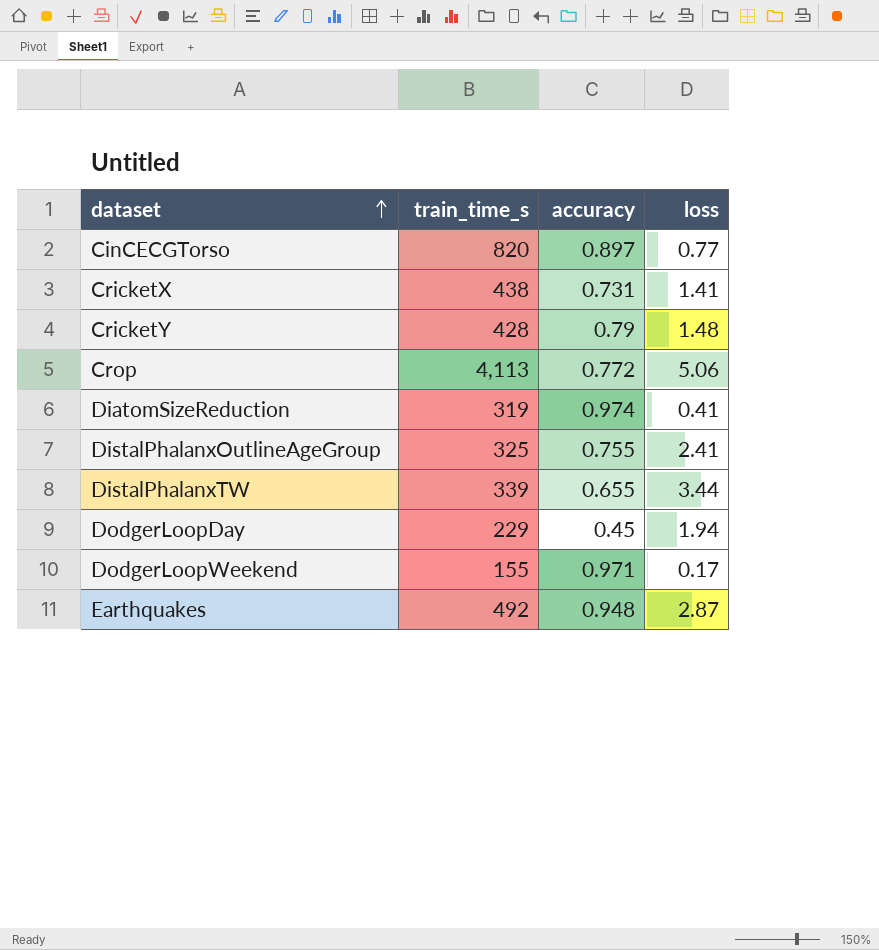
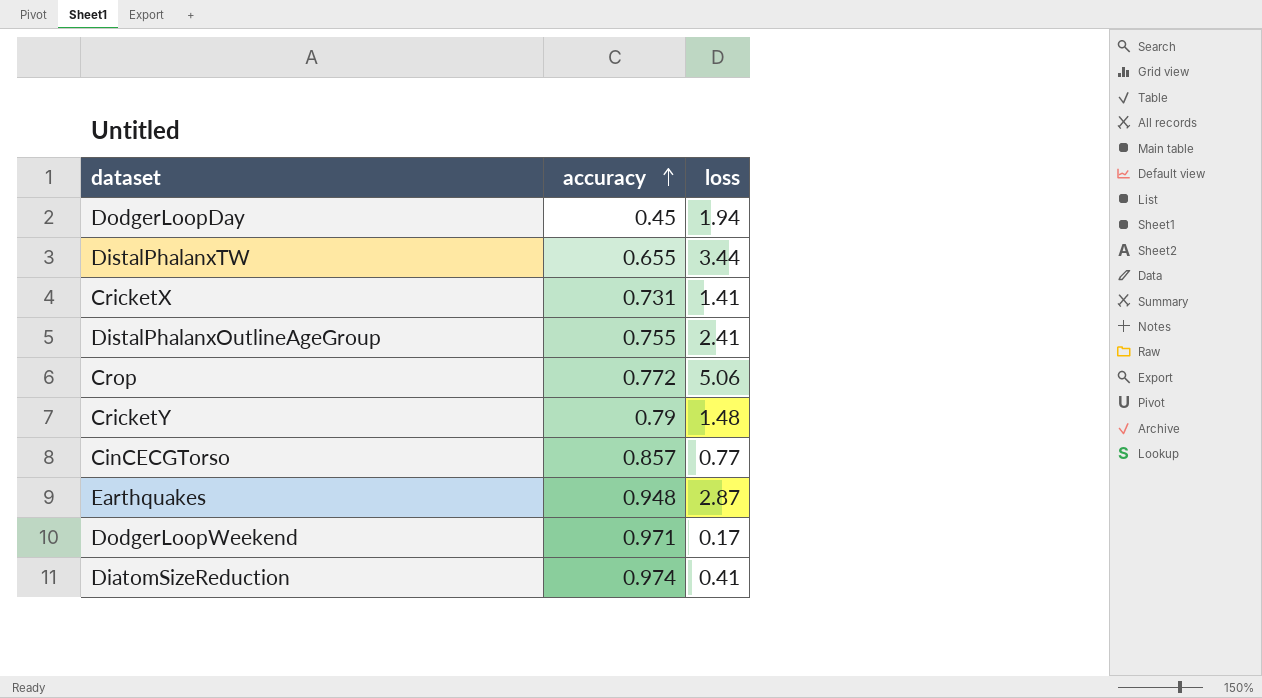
row order: dataset ascending -> accuracy ascending
column train_time_s | position: 2 -> none
CinCECGTorso | accuracy: 0.897 -> 0.857

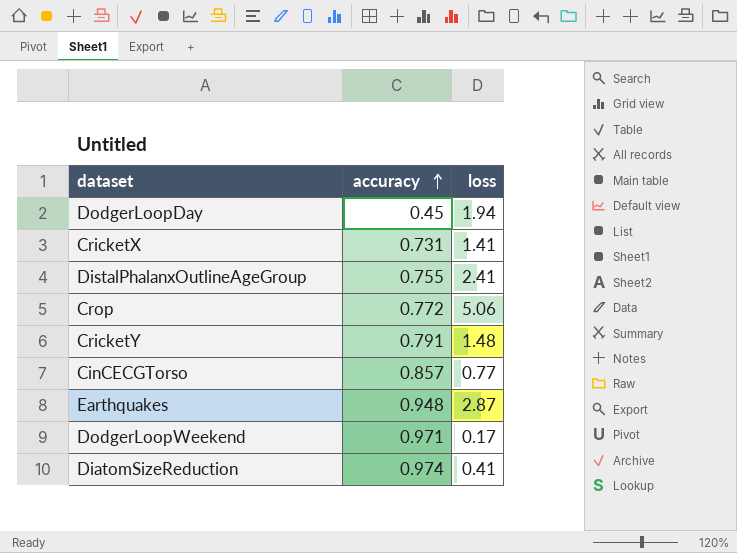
row DistalPhalanxTW: 0.655 | 3.44 -> none
CricketY | accuracy: 0.79 -> 0.791

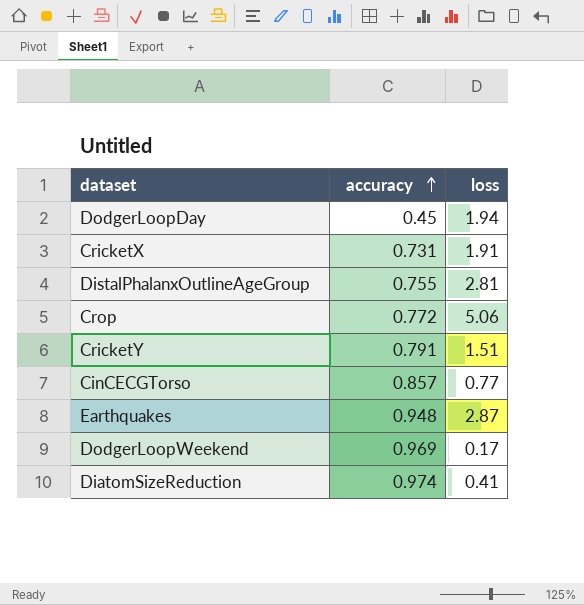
CricketX | loss: 1.41 -> 1.91
DistalPhalanxOutlineAgeGroup | loss: 2.41 -> 2.81
CricketY | loss: 1.48 -> 1.51
DodgerLoopWeekend | accuracy: 0.971 -> 0.969

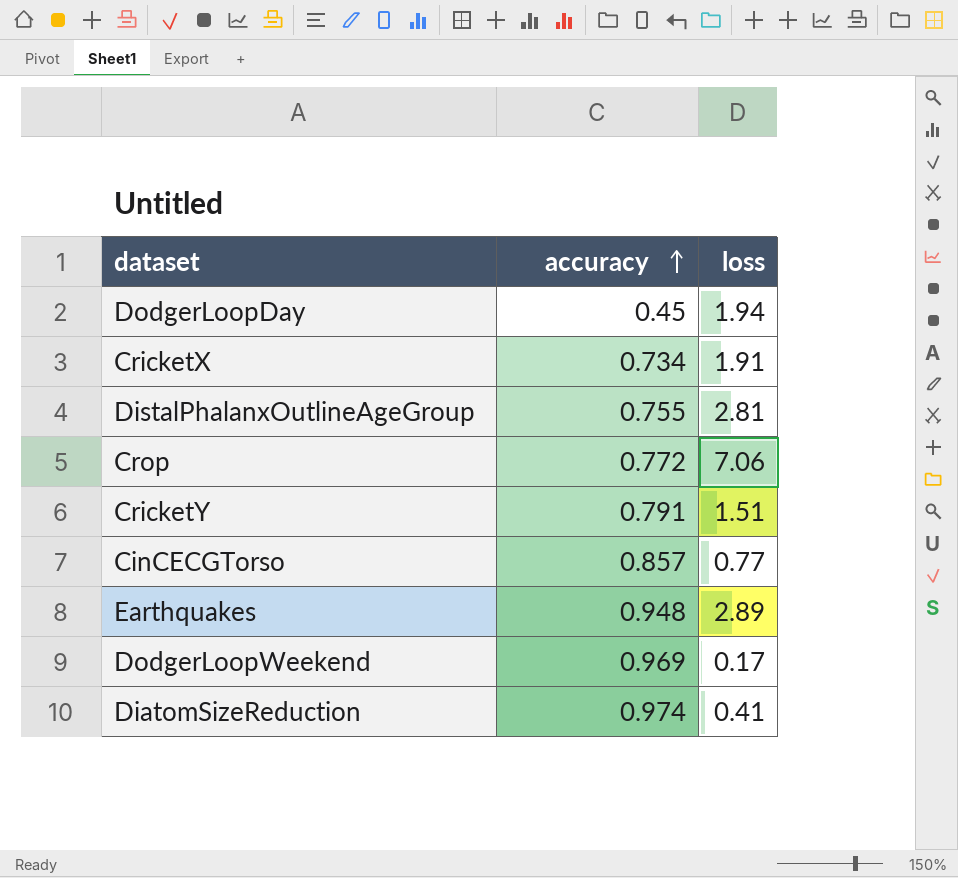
CricketX | accuracy: 0.731 -> 0.734
Crop | loss: 5.06 -> 7.06
Earthquakes | loss: 2.87 -> 2.89

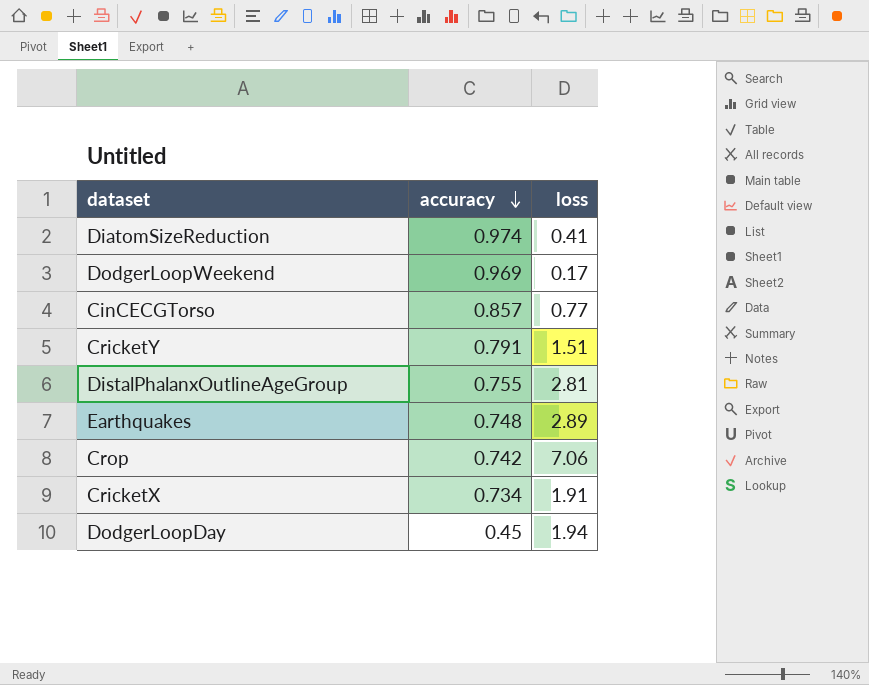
row order: accuracy ascending -> accuracy descending
Earthquakes | accuracy: 0.948 -> 0.748
Crop | accuracy: 0.772 -> 0.742

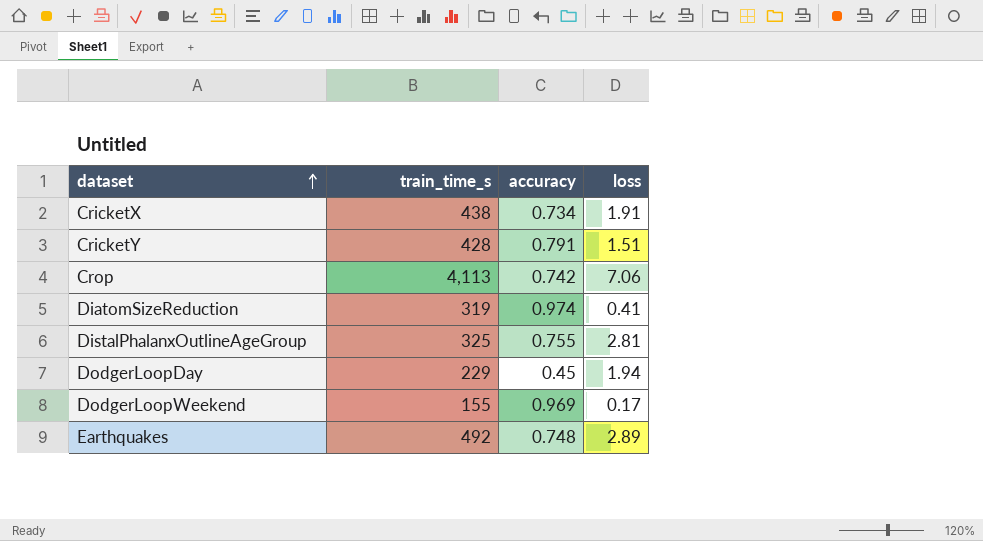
row order: accuracy descending -> dataset ascending
column train_time_s | position: none -> 2
row CinCECGTorso: 0.857 | 0.77 -> none

